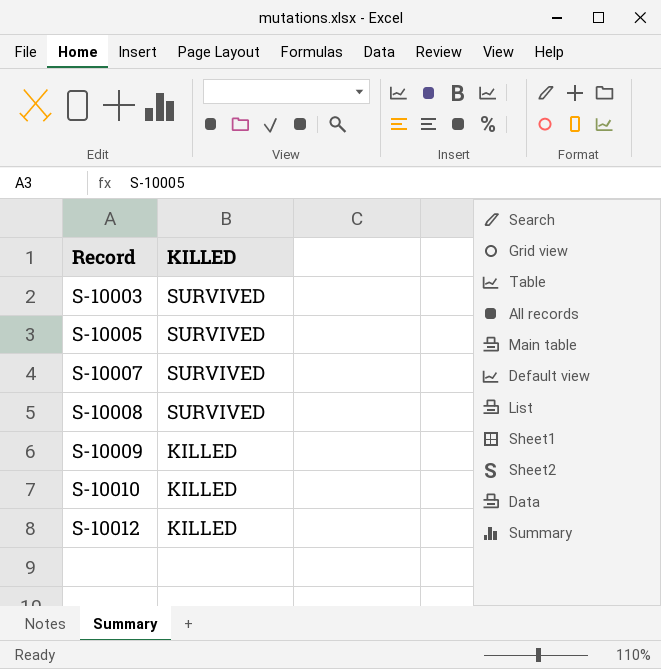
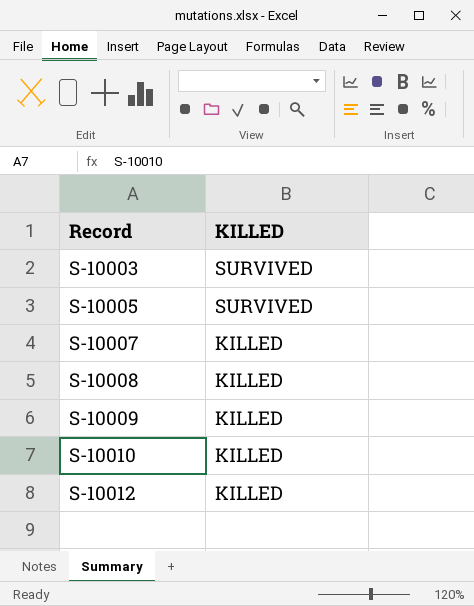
S-10007 | KILLED: SURVIVED -> KILLED
S-10008 | KILLED: SURVIVED -> KILLED

